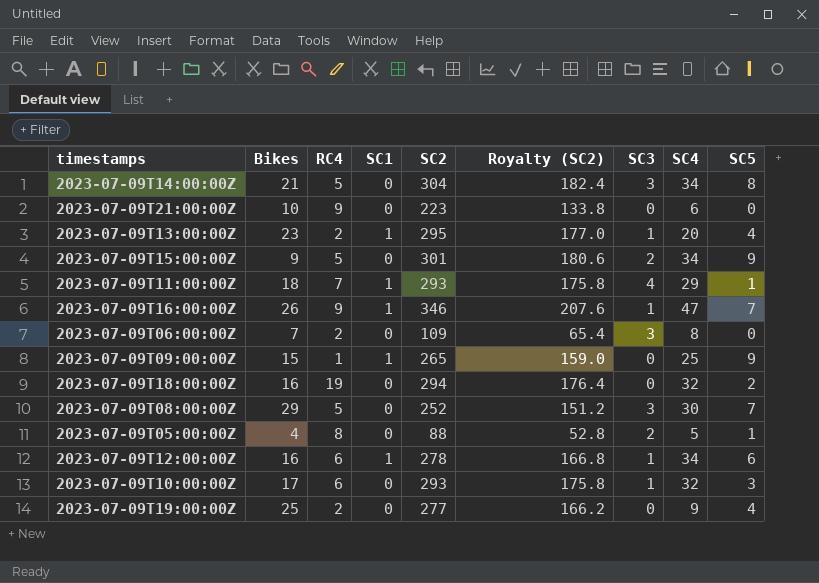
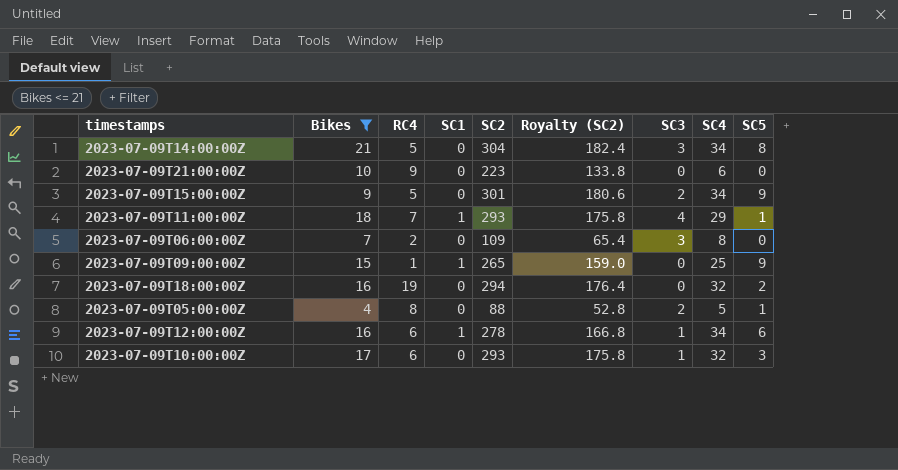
filter: none -> Bikes <= 21

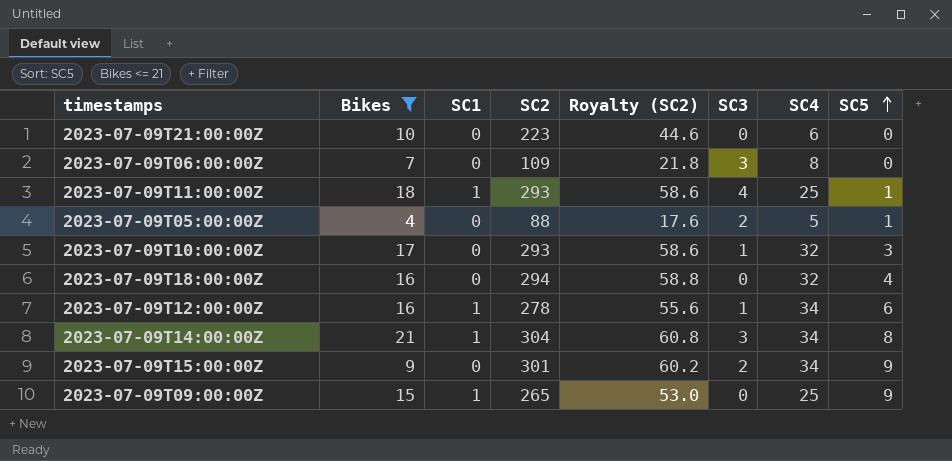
row order: none -> SC5 ascending
column RC4 | position: 3 -> none
column Royalty (SC2) | formula: [SC2] * 0.6 -> [SC2] * 0.2
2023-07-09T11:00:00Z | SC4: 29 -> 25
2023-07-09T18:00:00Z | SC5: 2 -> 4
2023-07-09T14:00:00Z | SC1: 0 -> 1

